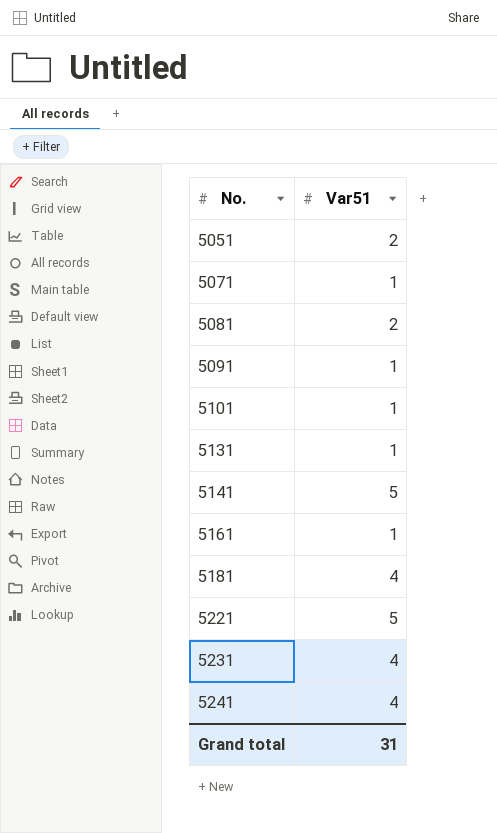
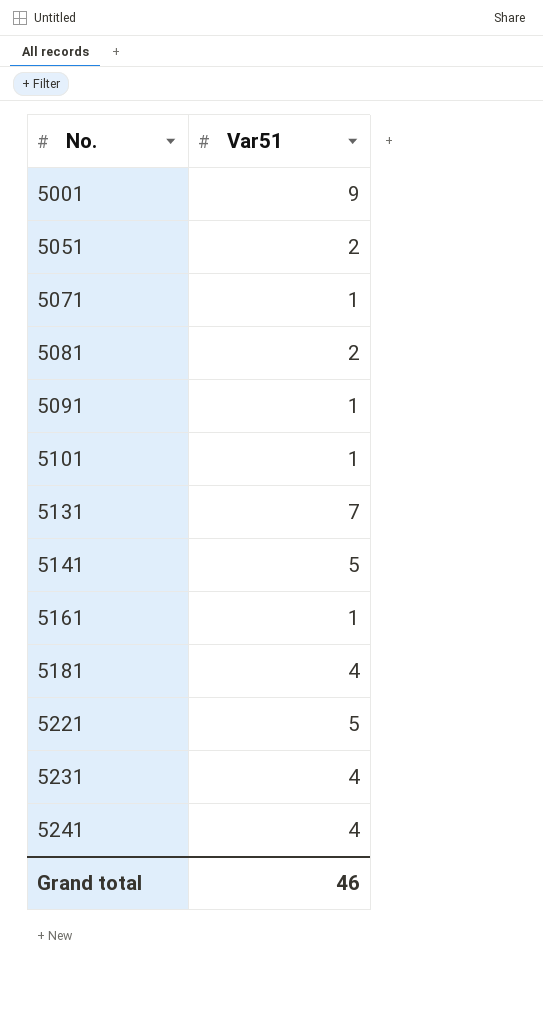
row 5001: none -> 9
5131 | Var51: 1 -> 7
Grand total | Var51: 31 -> 46

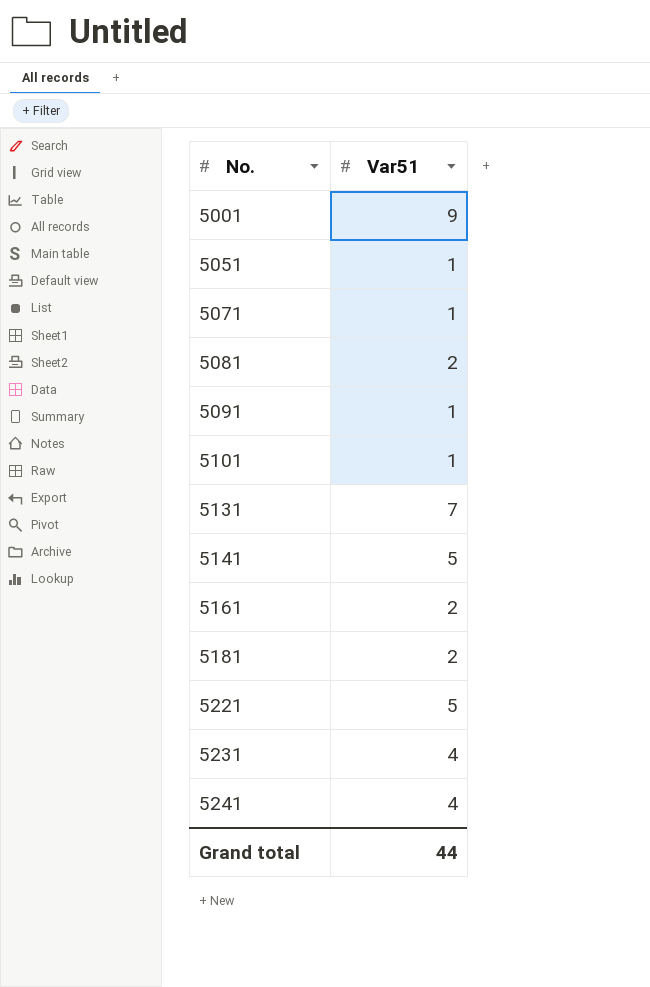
5051 | Var51: 2 -> 1
5161 | Var51: 1 -> 2
5181 | Var51: 4 -> 2
Grand total | Var51: 46 -> 44

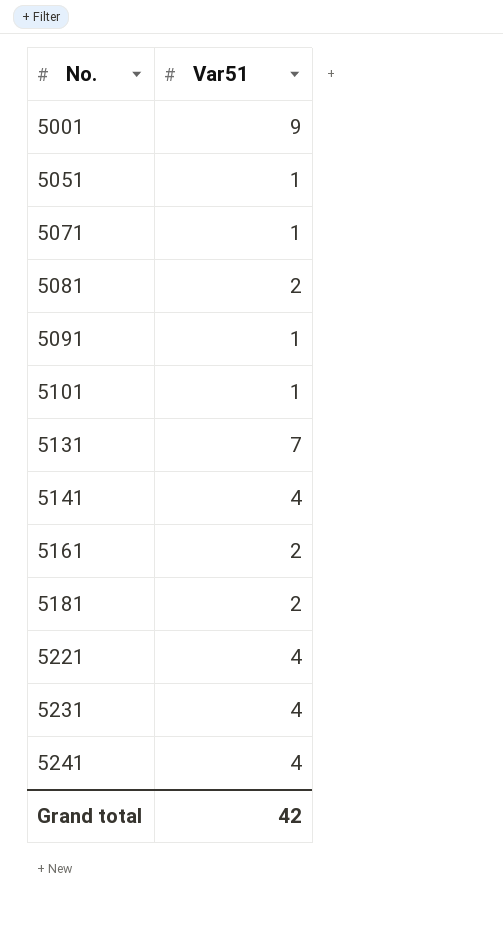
5141 | Var51: 5 -> 4
5221 | Var51: 5 -> 4
Grand total | Var51: 44 -> 42

